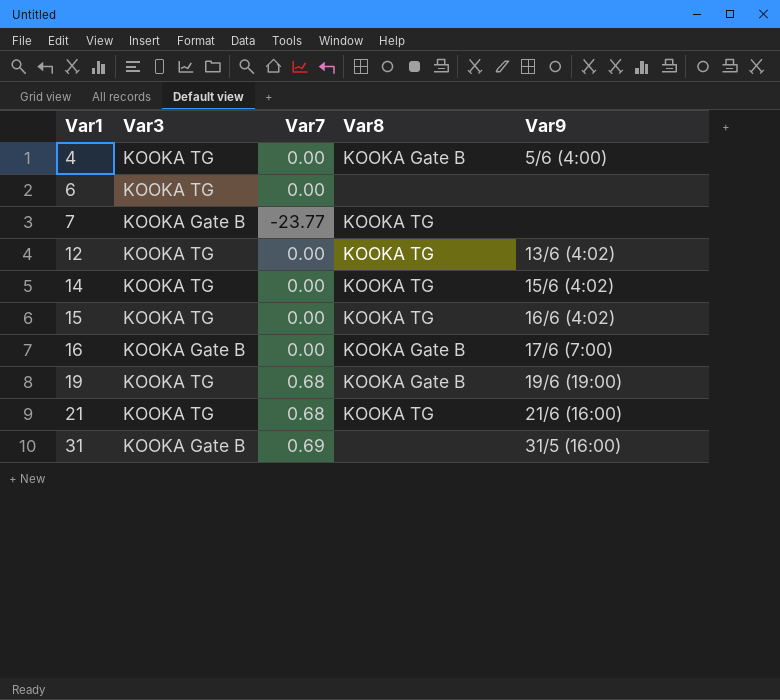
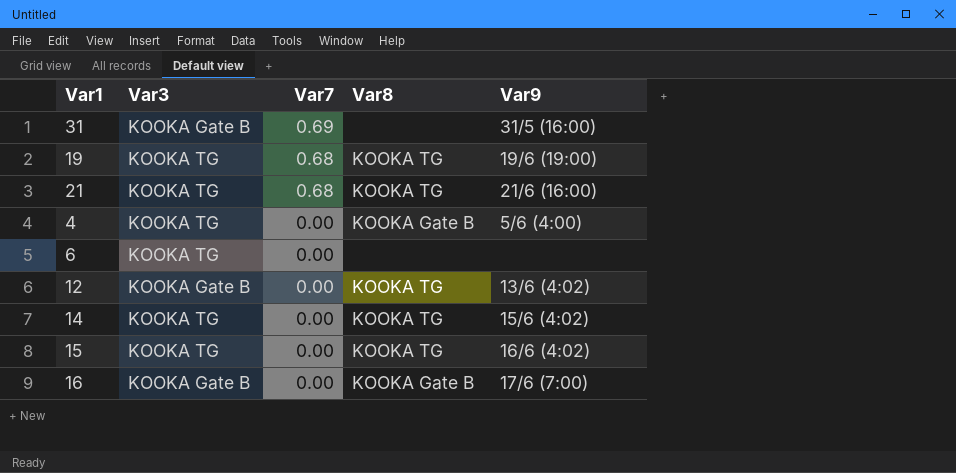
row order: Var1 ascending -> Var7 descending
row 7: KOOKA Gate B | -23.77 | KOOKA TG | none -> none
19 | Var8: KOOKA Gate B -> KOOKA TG
12 | Var3: KOOKA TG -> KOOKA Gate B

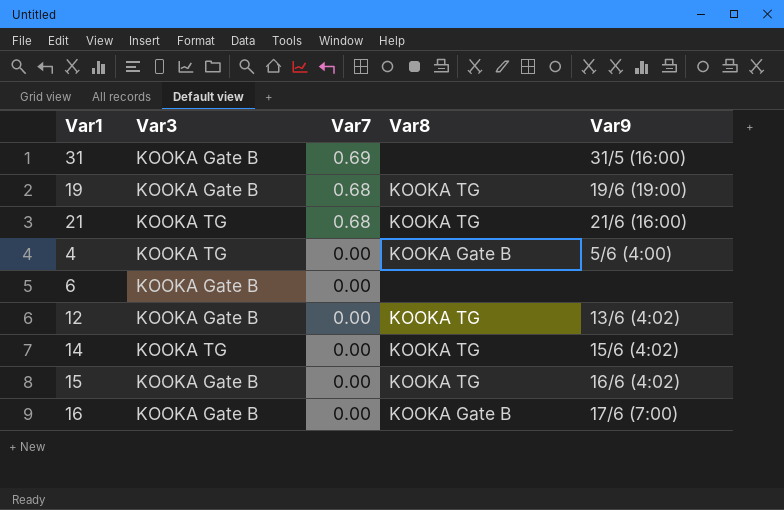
19 | Var3: KOOKA TG -> KOOKA Gate B
6 | Var3: KOOKA TG -> KOOKA Gate B
15 | Var3: KOOKA TG -> KOOKA Gate B

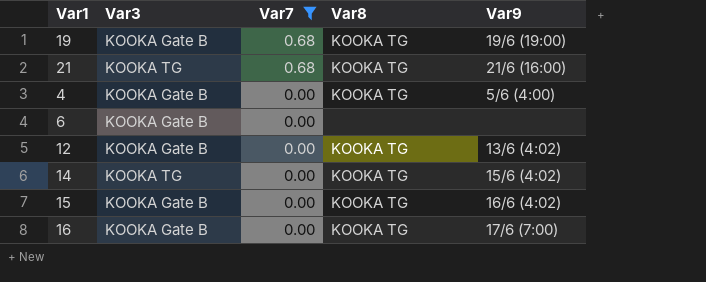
filter: none -> Var7 != 0.69
4 | Var3: KOOKA TG -> KOOKA Gate B
4 | Var8: KOOKA Gate B -> KOOKA TG
16 | Var8: KOOKA Gate B -> KOOKA TG

